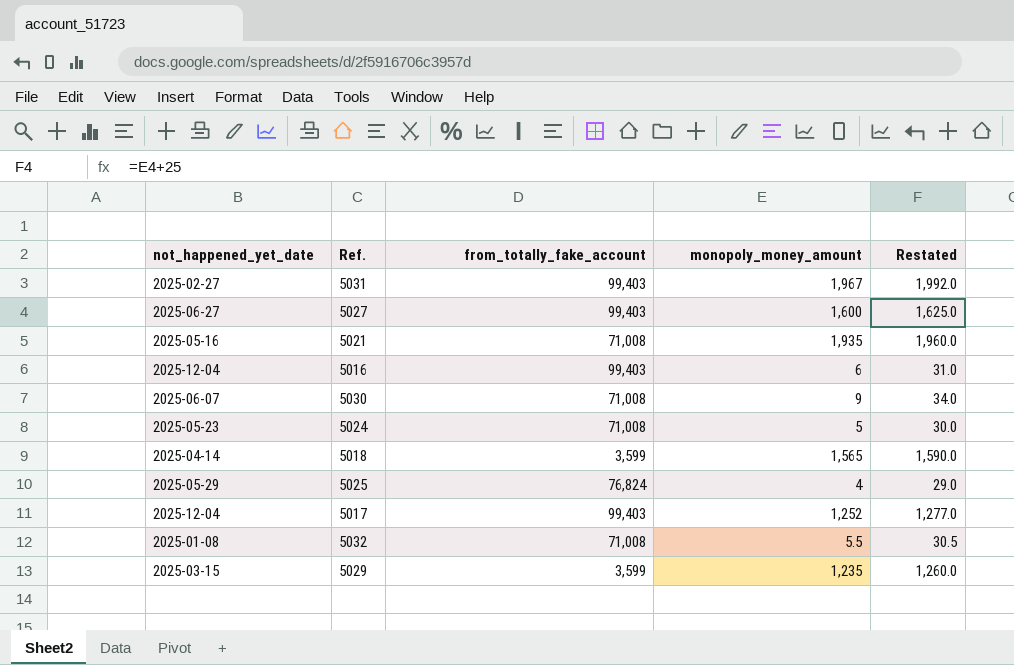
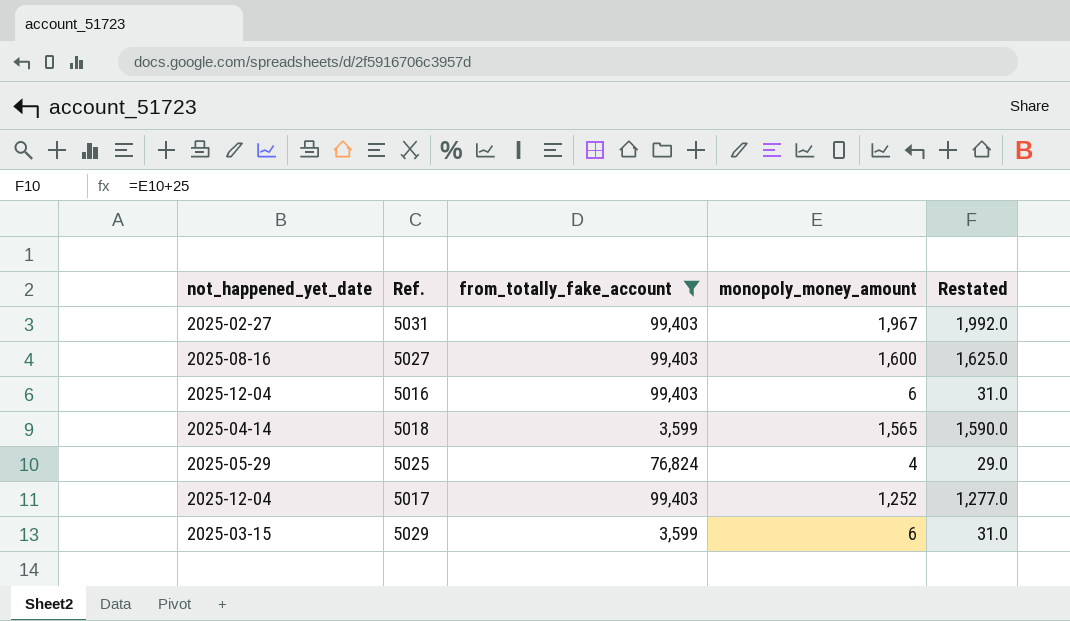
filter: none -> from_totally_fake_account != 71,008
5027 | not_happened_yet_date: 2025-06-27 -> 2025-08-16
5029 | monopoly_money_amount: 1,235 -> 6
5029 | Restated: 1,260.0 -> 31.0

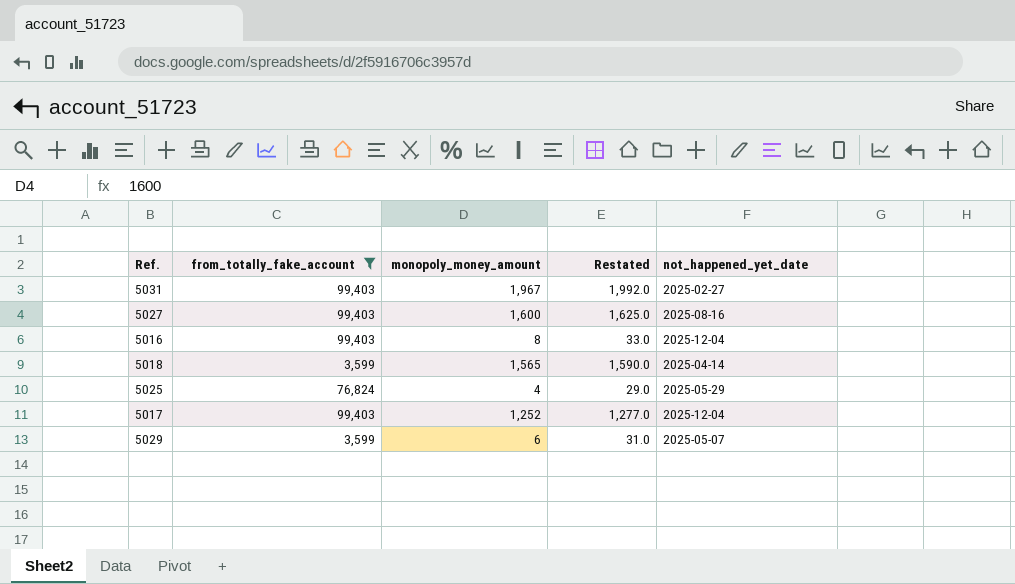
column not_happened_yet_date | position: 1 -> 5
5016 | monopoly_money_amount: 6 -> 8
5016 | Restated: 31.0 -> 33.0
5029 | not_happened_yet_date: 2025-03-15 -> 2025-05-07

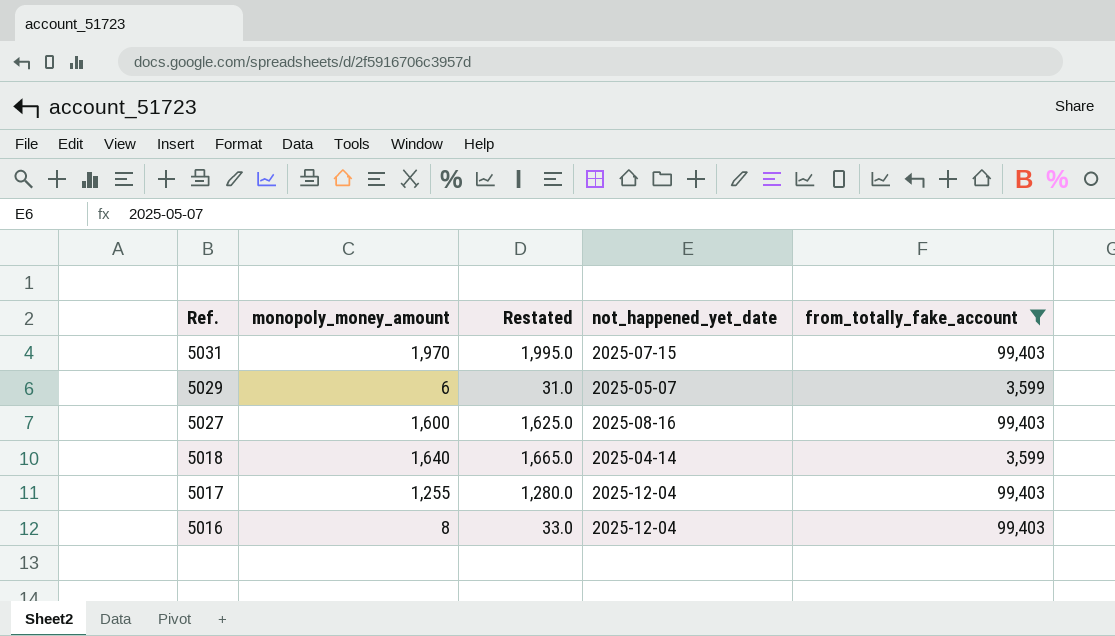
row order: none -> Ref. descending
column from_totally_fake_account | position: 2 -> 5
row 5025: 76,824 | 4 | 29.0 | 2025-05-29 -> none
5031 | monopoly_money_amount: 1,967 -> 1,970
5031 | Restated: 1,992.0 -> 1,995.0
5031 | not_happened_yet_date: 2025-02-27 -> 2025-07-15
5018 | monopoly_money_amount: 1,565 -> 1,640
5018 | Restated: 1,590.0 -> 1,665.0
5017 | monopoly_money_amount: 1,252 -> 1,255
5017 | Restated: 1,277.0 -> 1,280.0

